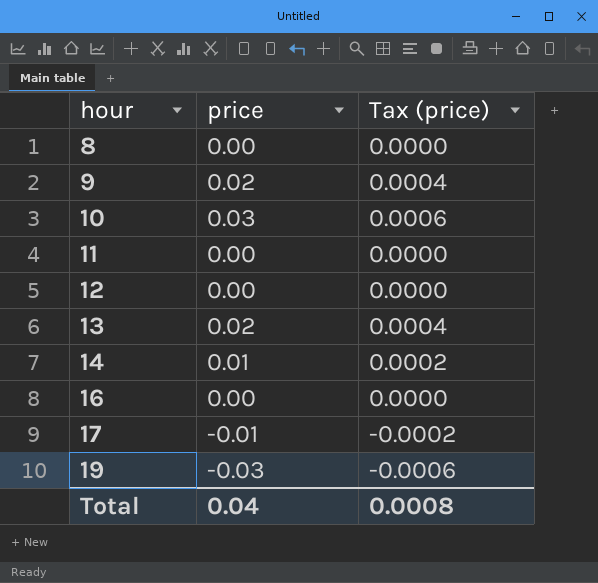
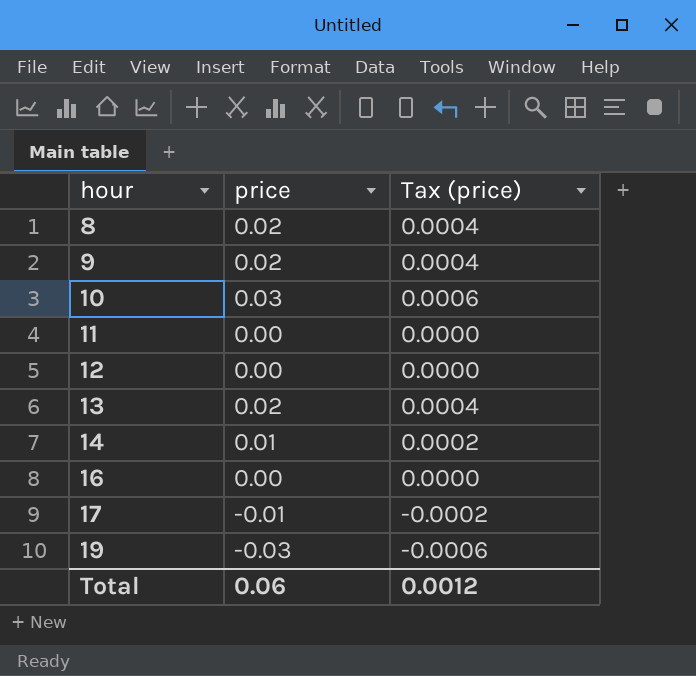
8 | price: 0.00 -> 0.02
8 | Tax (price): 0.0000 -> 0.0004
Total | price: 0.04 -> 0.06
Total | Tax (price): 0.0008 -> 0.0012

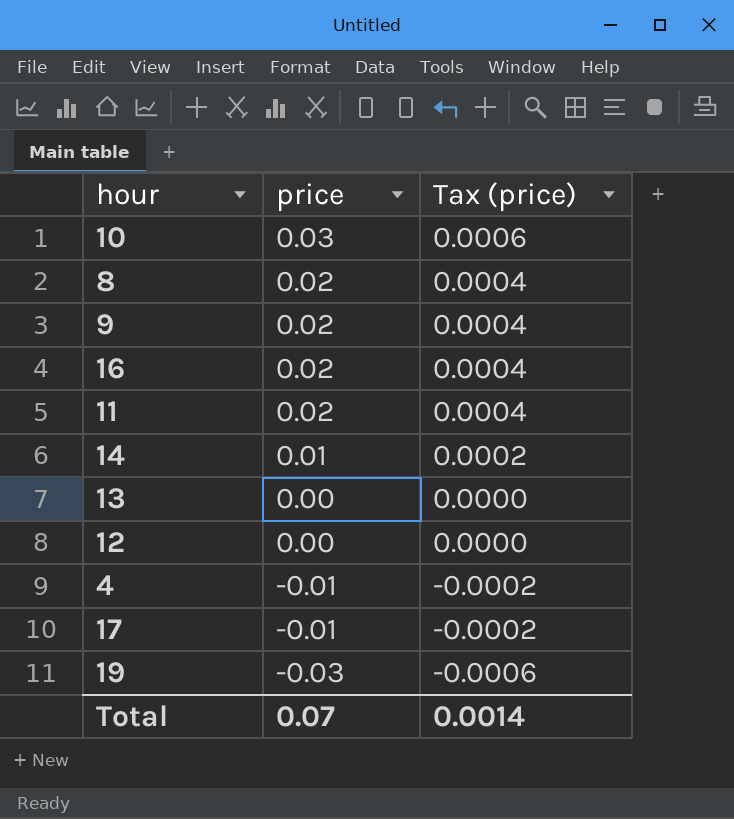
row order: hour ascending -> price descending
16 | price: 0.00 -> 0.02
16 | Tax (price): 0.0000 -> 0.0004
11 | price: 0.00 -> 0.02
11 | Tax (price): 0.0000 -> 0.0004
13 | price: 0.02 -> 0.00
13 | Tax (price): 0.0004 -> 0.0000
row 4: none -> -0.01 | -0.0002
Total | price: 0.06 -> 0.07
Total | Tax (price): 0.0012 -> 0.0014

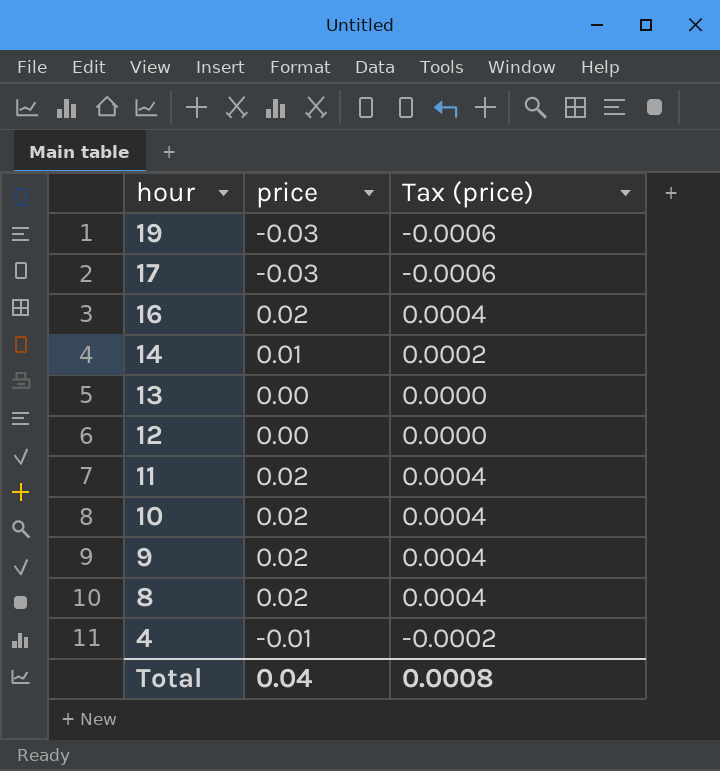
row order: price descending -> hour descending
17 | price: -0.01 -> -0.03
17 | Tax (price): -0.0002 -> -0.0006
10 | price: 0.03 -> 0.02
10 | Tax (price): 0.0006 -> 0.0004
Total | price: 0.07 -> 0.04
Total | Tax (price): 0.0014 -> 0.0008

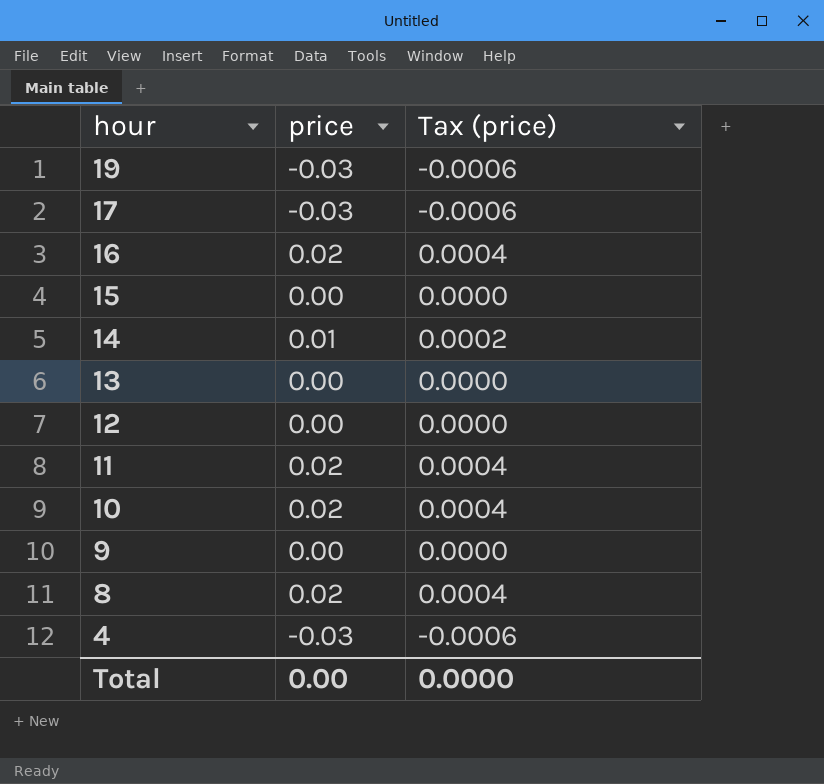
row 15: none -> 0.00 | 0.0000
9 | price: 0.02 -> 0.00
9 | Tax (price): 0.0004 -> 0.0000
4 | price: -0.01 -> -0.03
4 | Tax (price): -0.0002 -> -0.0006
Total | price: 0.04 -> 0.00
Total | Tax (price): 0.0008 -> 0.0000

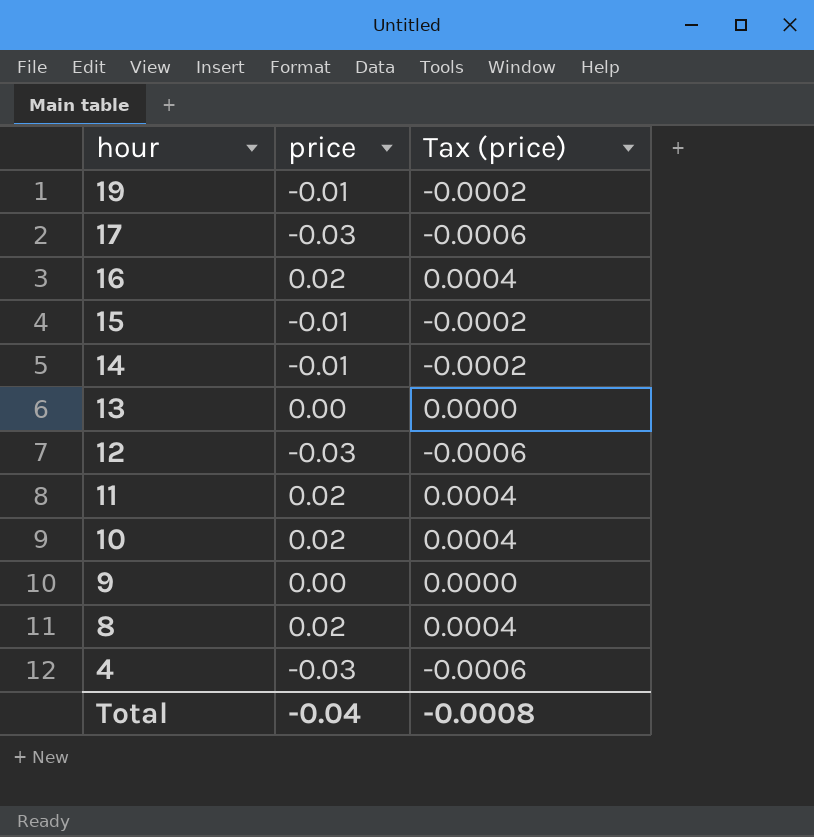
19 | price: -0.03 -> -0.01
19 | Tax (price): -0.0006 -> -0.0002
15 | price: 0.00 -> -0.01
15 | Tax (price): 0.0000 -> -0.0002
14 | price: 0.01 -> -0.01
14 | Tax (price): 0.0002 -> -0.0002
12 | price: 0.00 -> -0.03
12 | Tax (price): 0.0000 -> -0.0006
Total | price: 0.00 -> -0.04
Total | Tax (price): 0.0000 -> -0.0008

